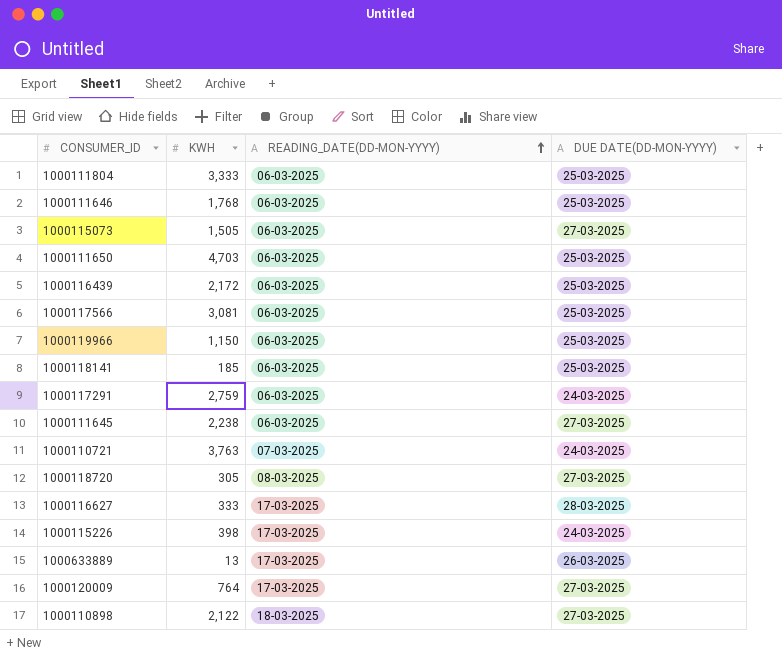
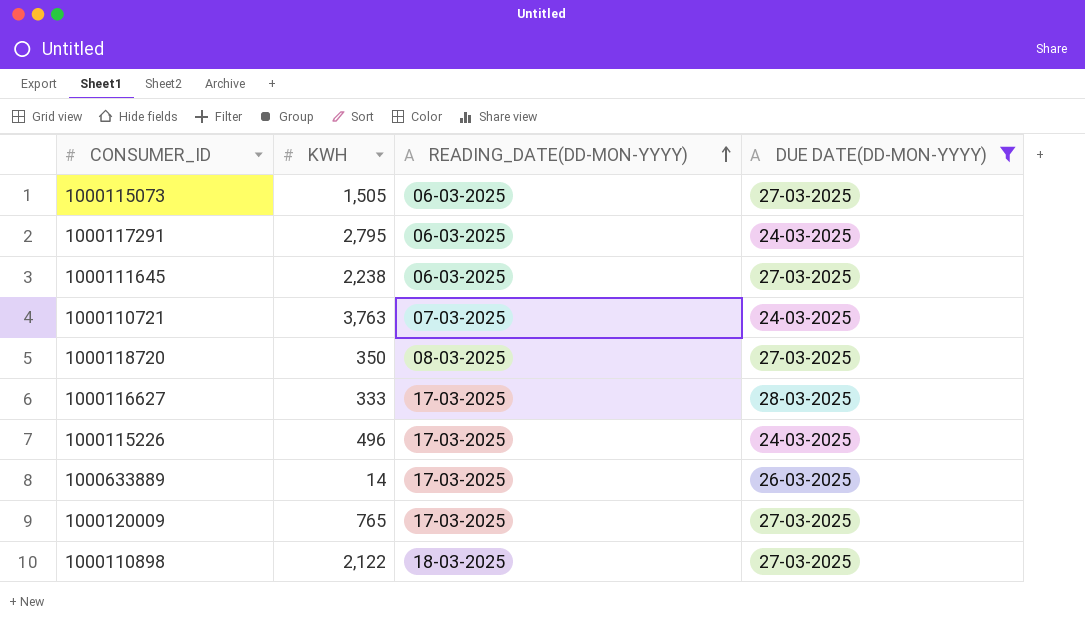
filter: none -> DUE DATE(DD-MON-YYYY) != 25-03-2025
1000117291 | KWH: 2,759 -> 2,795
1000118720 | KWH: 305 -> 350
1000115226 | KWH: 398 -> 496
1000633889 | KWH: 13 -> 14
1000120009 | KWH: 764 -> 765

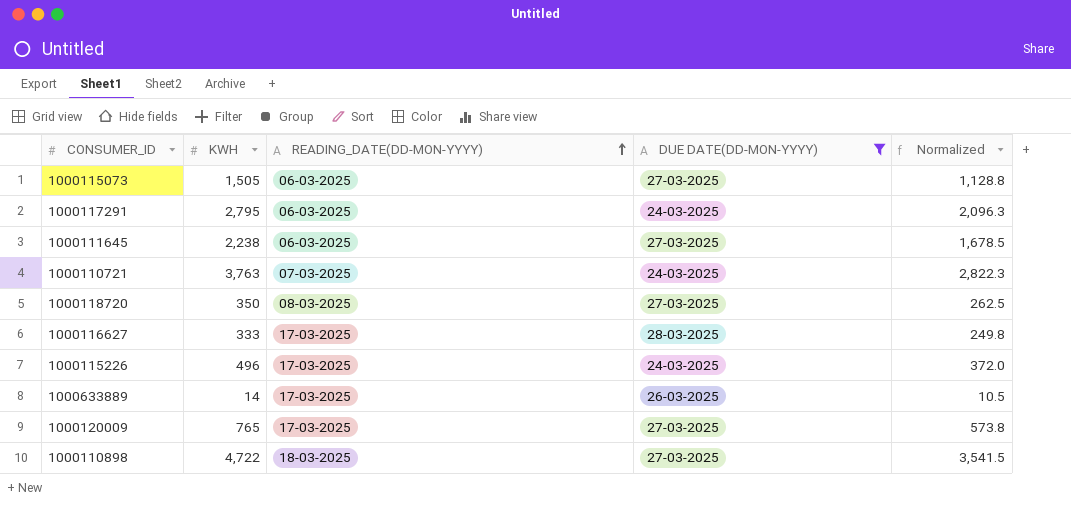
column Normalized | formula: none -> [KWH] * 0.75
1000110898 | KWH: 2,122 -> 4,722

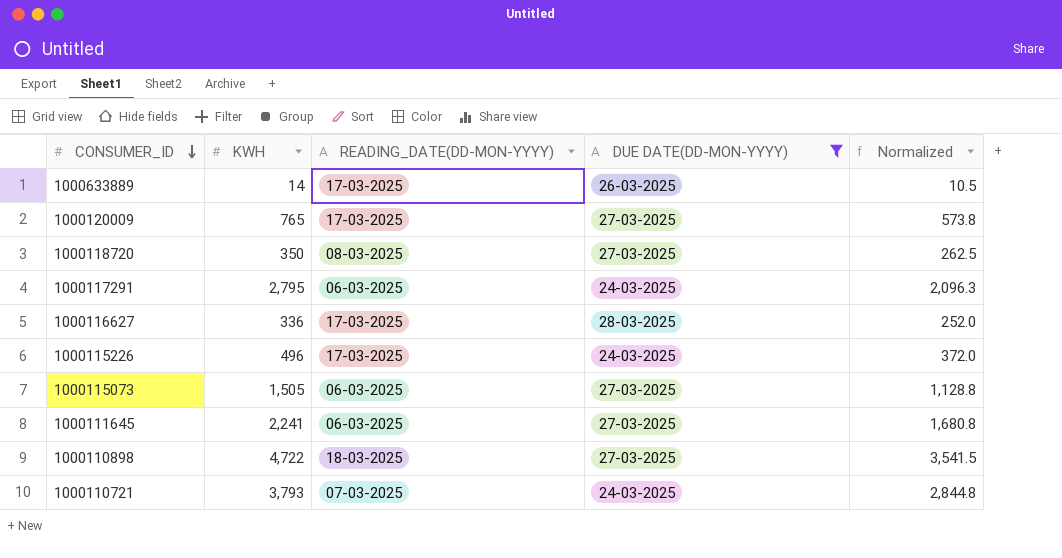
row order: READING_DATE(DD-MON-YYYY) ascending -> CONSUMER_ID descending
1000116627 | KWH: 333 -> 336
1000116627 | Normalized: 249.8 -> 252.0
1000111645 | KWH: 2,238 -> 2,241
1000111645 | Normalized: 1,678.5 -> 1,680.8
1000110721 | KWH: 3,763 -> 3,793
1000110721 | Normalized: 2,822.3 -> 2,844.8

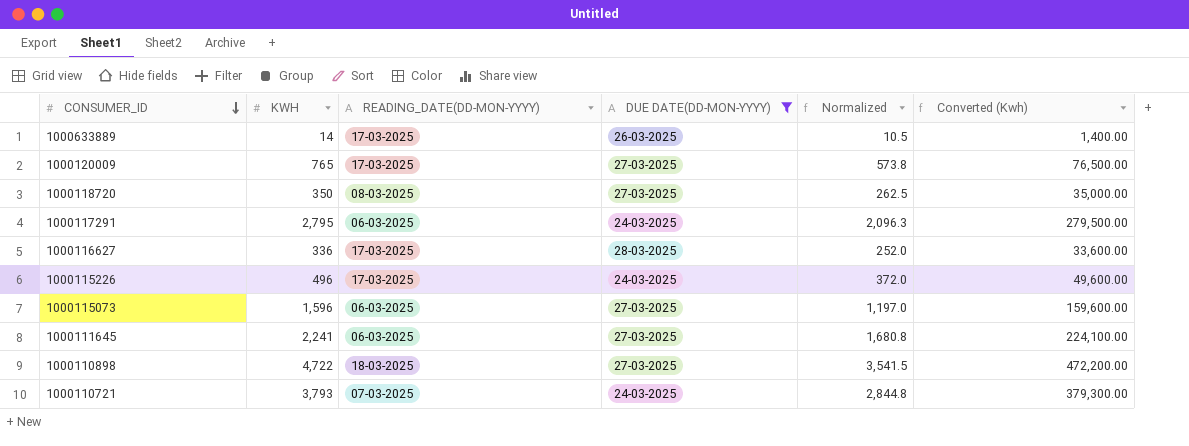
column Converted (Kwh) | formula: none -> [KWH] * 100
1000115073 | KWH: 1,505 -> 1,596
1000115073 | Normalized: 1,128.8 -> 1,197.0

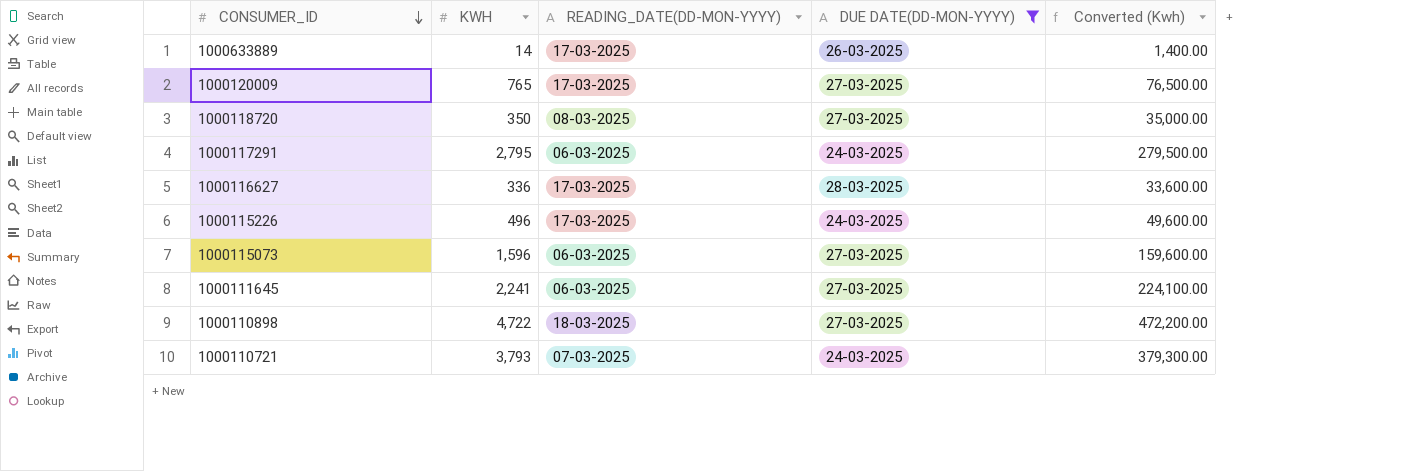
column Normalized | formula: [KWH] * 0.75 -> none

